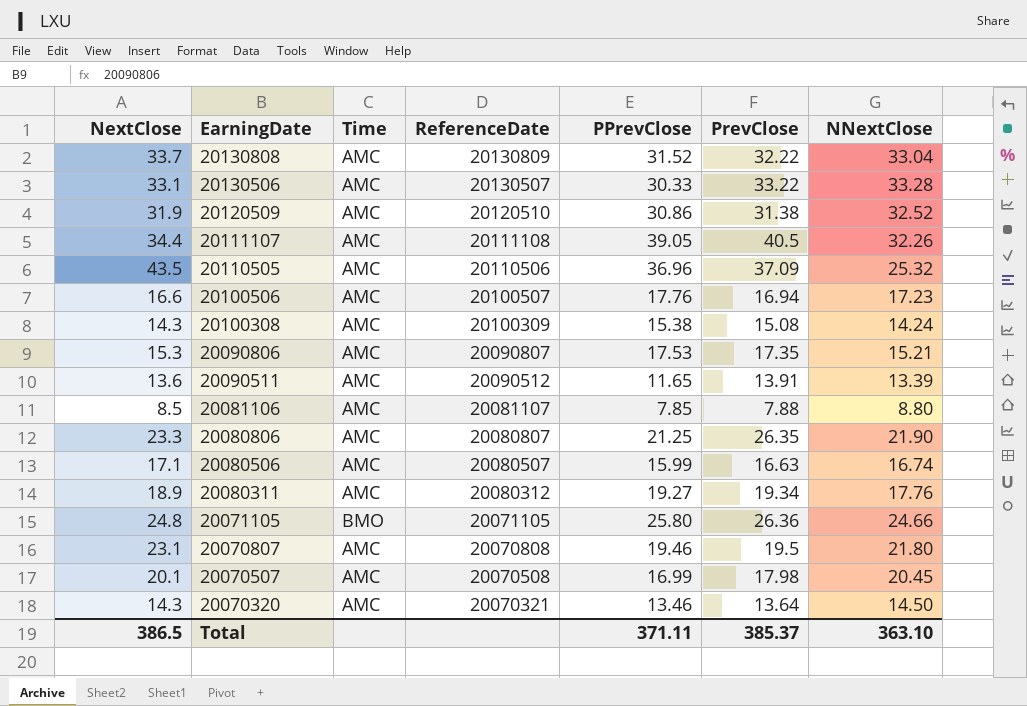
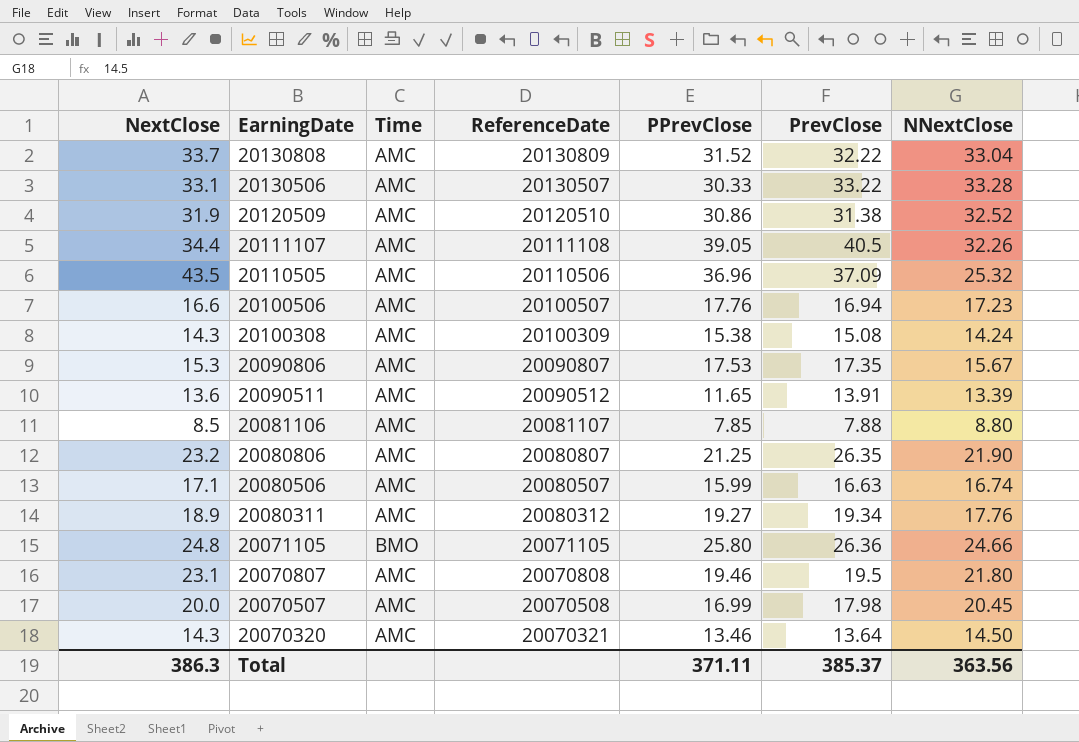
20090806 | NNextClose: 15.21 -> 15.67
20080806 | NextClose: 23.3 -> 23.2
20070507 | NextClose: 20.1 -> 20.0
Total | NextClose: 386.5 -> 386.3
Total | NNextClose: 363.10 -> 363.56

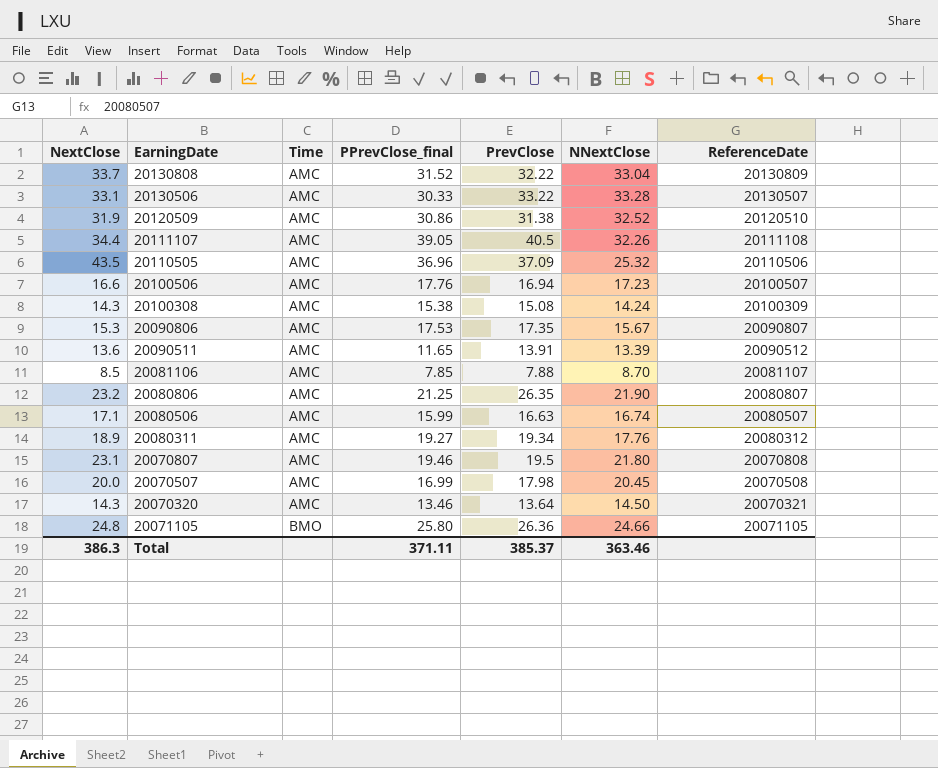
row order: EarningDate descending -> Time ascending
column name: PPrevClose -> PPrevClose_final
column ReferenceDate | position: 4 -> 7
20081106 | NNextClose: 8.80 -> 8.70
Total | NNextClose: 363.56 -> 363.46

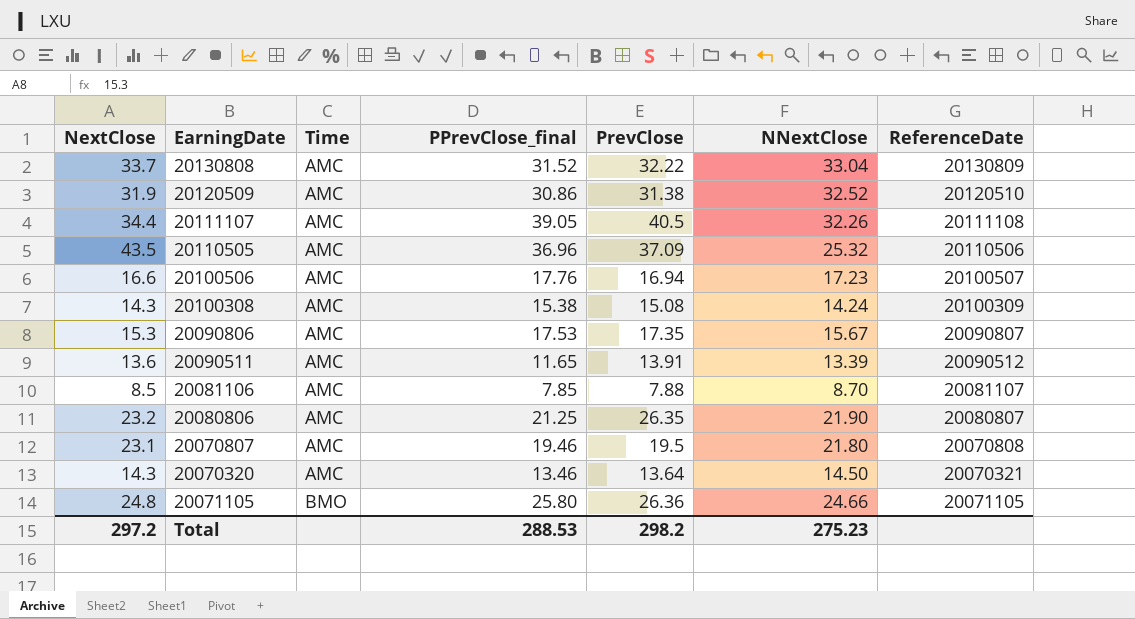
row 20130506: 33.1 | AMC | 30.33 | 33.22 | 33.28 | 20130507 -> none
row 20080506: 17.1 | AMC | 15.99 | 16.63 | 16.74 | 20080507 -> none
row 20080311: 18.9 | AMC | 19.27 | 19.34 | 17.76 | 20080312 -> none
row 20070507: 20.0 | AMC | 16.99 | 17.98 | 20.45 | 20070508 -> none
Total | NextClose: 386.3 -> 297.2
Total | PPrevClose_final: 371.11 -> 288.53
Total | PrevClose: 385.37 -> 298.2
Total | NNextClose: 363.46 -> 275.23

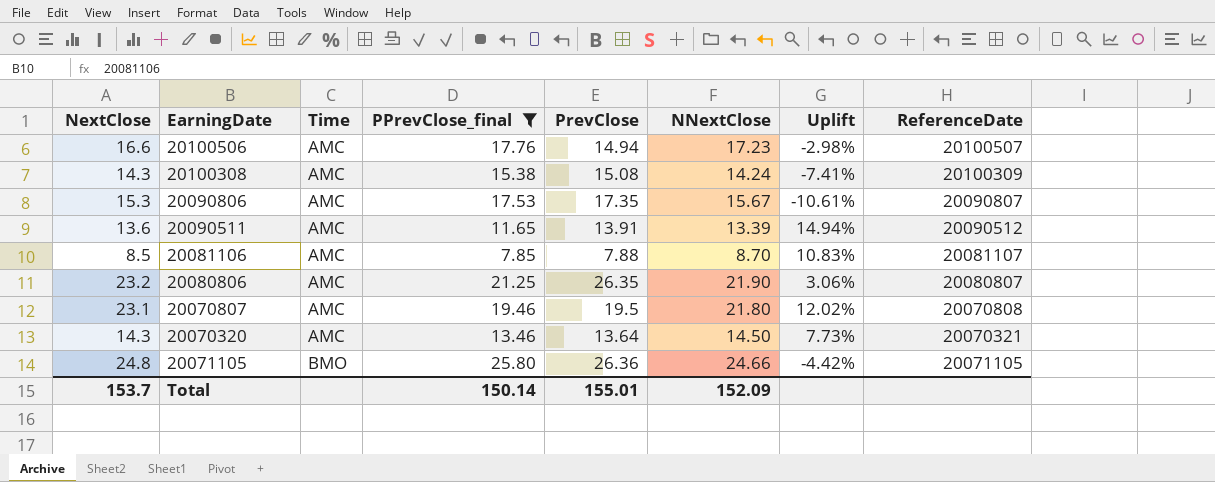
filter: none -> PPrevClose_final <= 25.80
column Uplift | formula: none -> ([NNextClose] - [PPrevClose_final]) / [PPrevClose_final]
20100506 | PrevClose: 16.94 -> 14.94
Total | NextClose: 297.2 -> 153.7
Total | PPrevClose_final: 288.53 -> 150.14
Total | PrevClose: 298.2 -> 155.01
Total | NNextClose: 275.23 -> 152.09

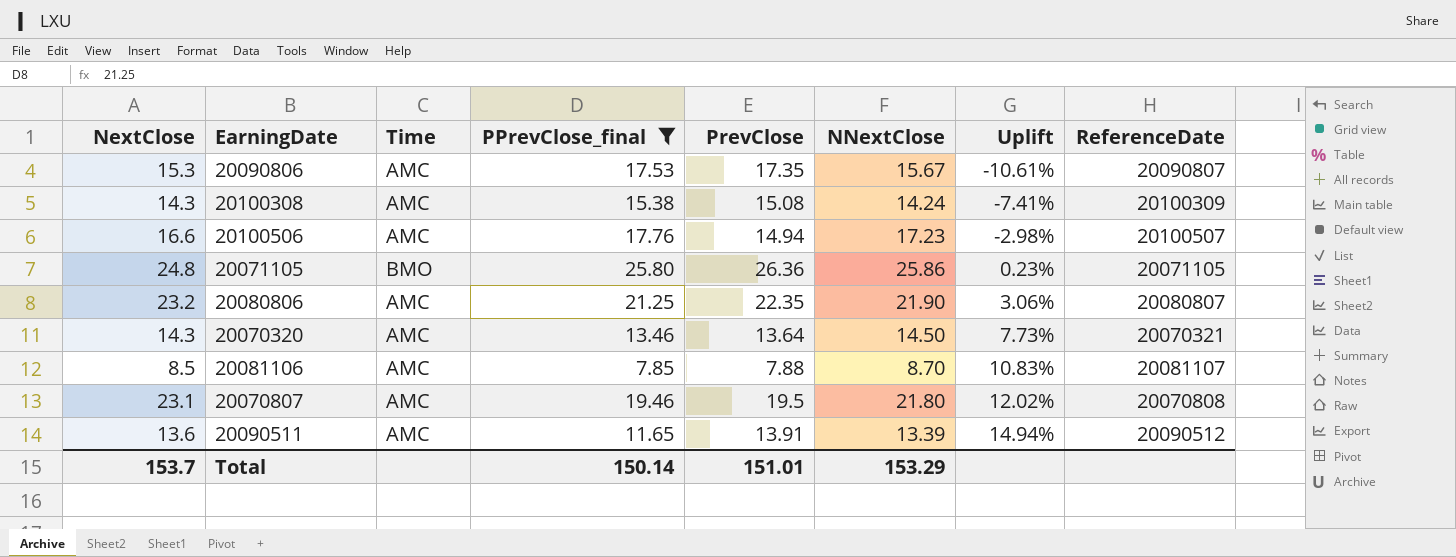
row order: Time ascending -> Uplift ascending
20071105 | NNextClose: 24.66 -> 25.86
20071105 | Uplift: -4.42% -> 0.23%
20080806 | PrevClose: 26.35 -> 22.35
Total | PrevClose: 155.01 -> 151.01
Total | NNextClose: 152.09 -> 153.29

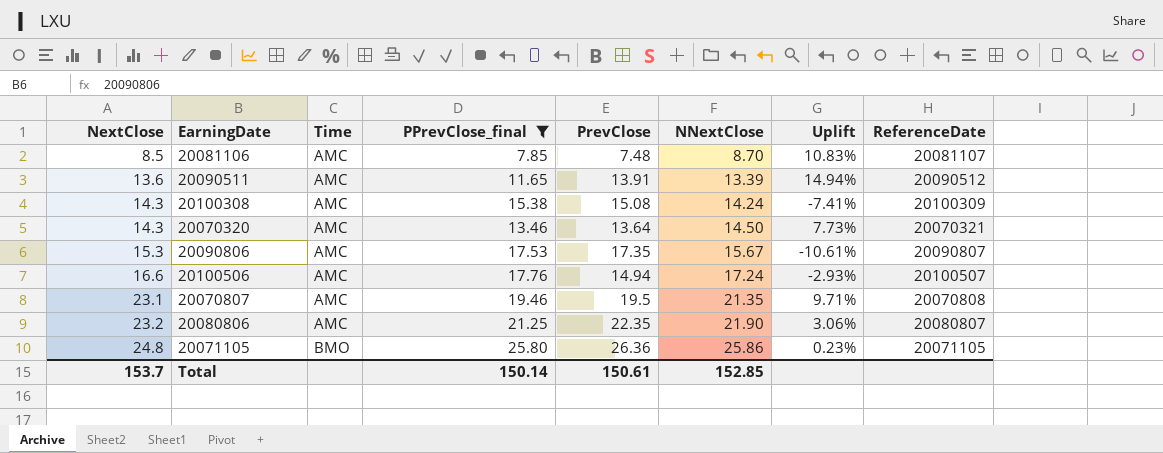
row order: Uplift ascending -> NextClose ascending
20081106 | PrevClose: 7.88 -> 7.48
20100506 | NNextClose: 17.23 -> 17.24
20100506 | Uplift: -2.98% -> -2.93%
20070807 | NNextClose: 21.80 -> 21.35
20070807 | Uplift: 12.02% -> 9.71%
Total | PrevClose: 151.01 -> 150.61
Total | NNextClose: 153.29 -> 152.85

